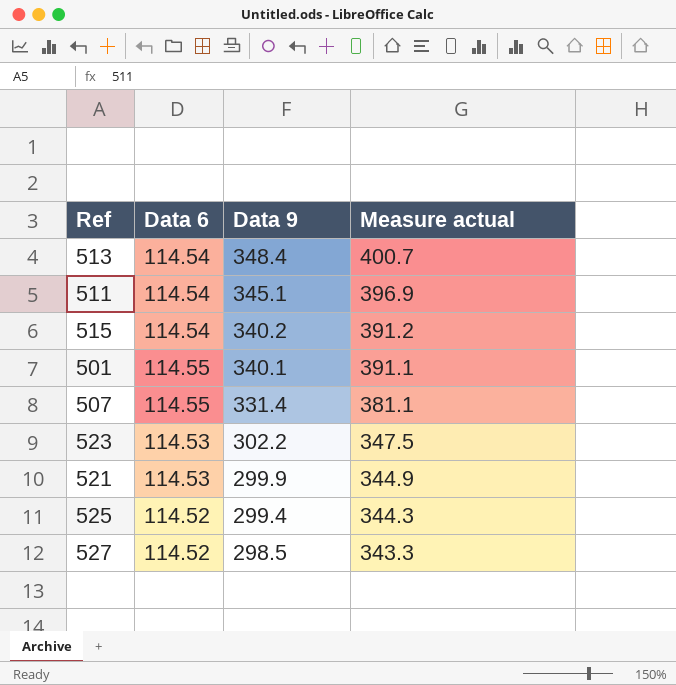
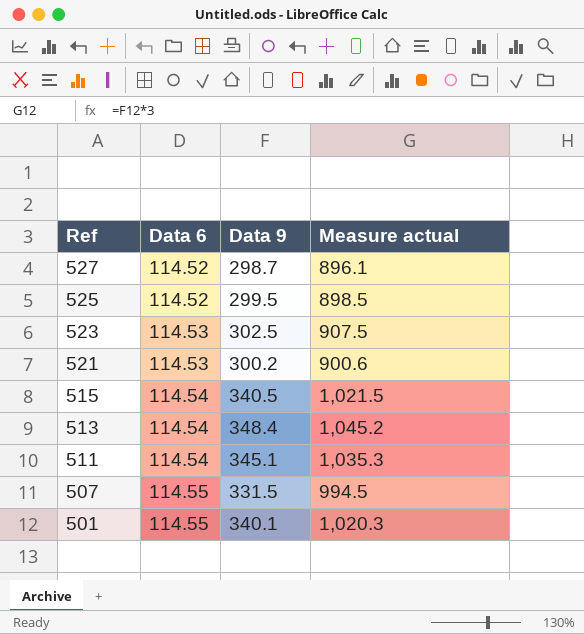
row order: Data 9 descending -> Ref descending
column Measure actual | formula: [Data 9] * 1.15 -> [Data 9] * 3
527 | Data 9: 298.5 -> 298.7
525 | Data 9: 299.4 -> 299.5
523 | Data 9: 302.2 -> 302.5
521 | Data 9: 299.9 -> 300.2
515 | Data 9: 340.2 -> 340.5
507 | Data 9: 331.4 -> 331.5

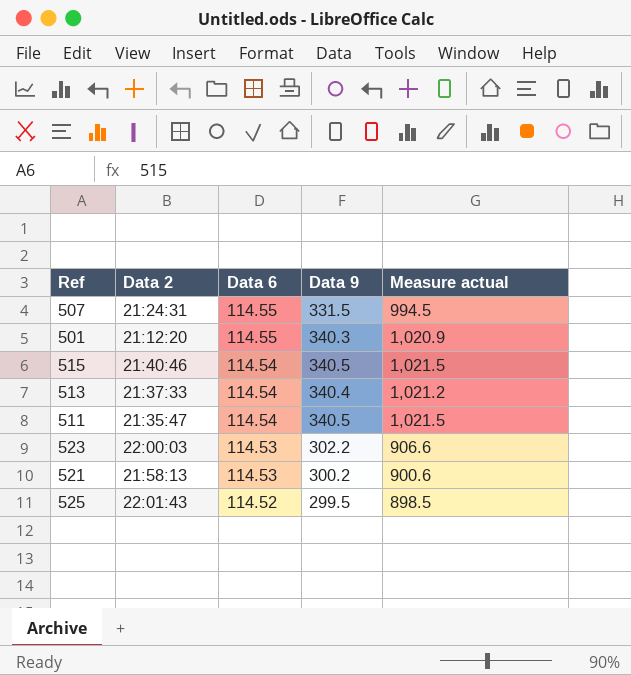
row order: Ref descending -> Data 6 descending
column Data 2 | position: none -> 2
row 527: 114.52 | 298.7 | 896.1 -> none
501 | Data 9: 340.1 -> 340.3
501 | Measure actual: 1,020.3 -> 1,020.9
513 | Data 9: 348.4 -> 340.4
513 | Measure actual: 1,045.2 -> 1,021.2
511 | Data 9: 345.1 -> 340.5
511 | Measure actual: 1,035.3 -> 1,021.5
523 | Data 9: 302.5 -> 302.2
523 | Measure actual: 907.5 -> 906.6

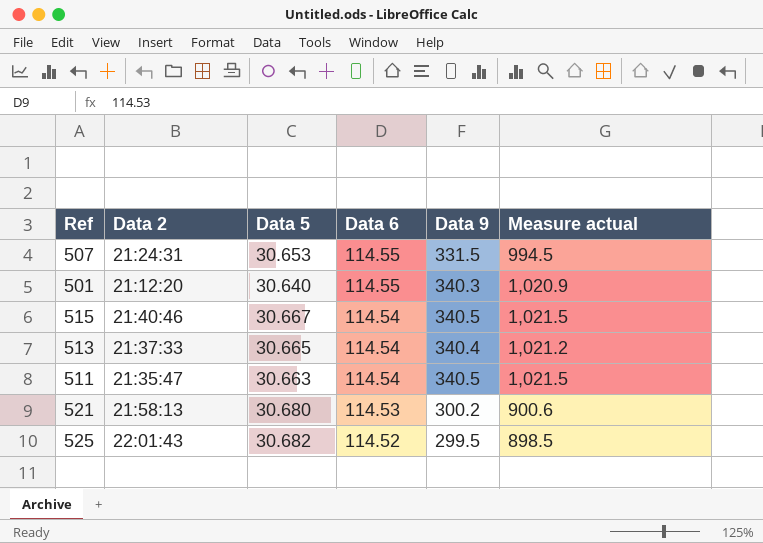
column Data 5 | position: none -> 3
row 523: 22:00:03 | 114.53 | 302.2 | 906.6 -> none

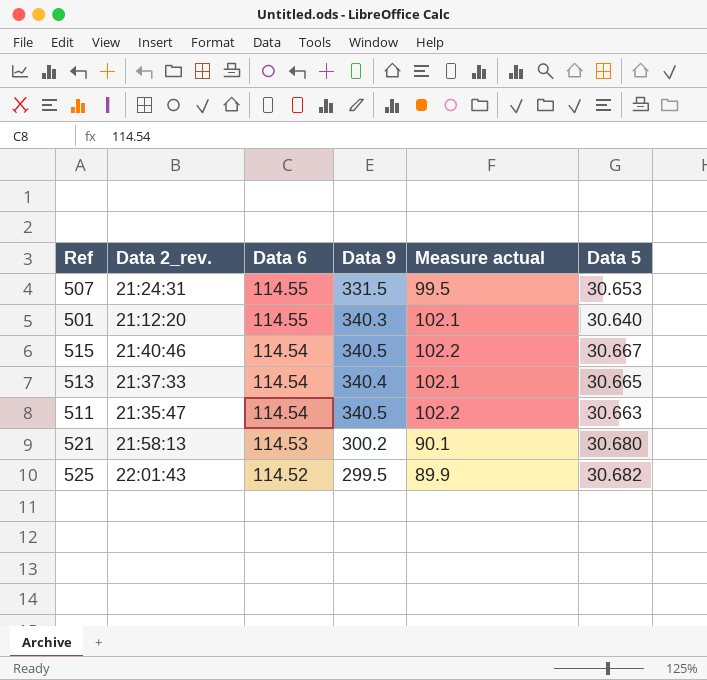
column name: Data 2 -> Data 2_rev.
column Measure actual | formula: [Data 9] * 3 -> [Data 9] * 0.3
column Data 5 | position: 3 -> 6

